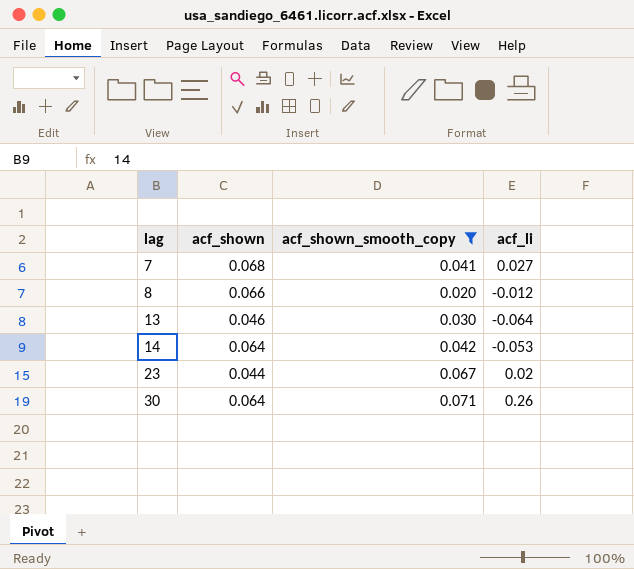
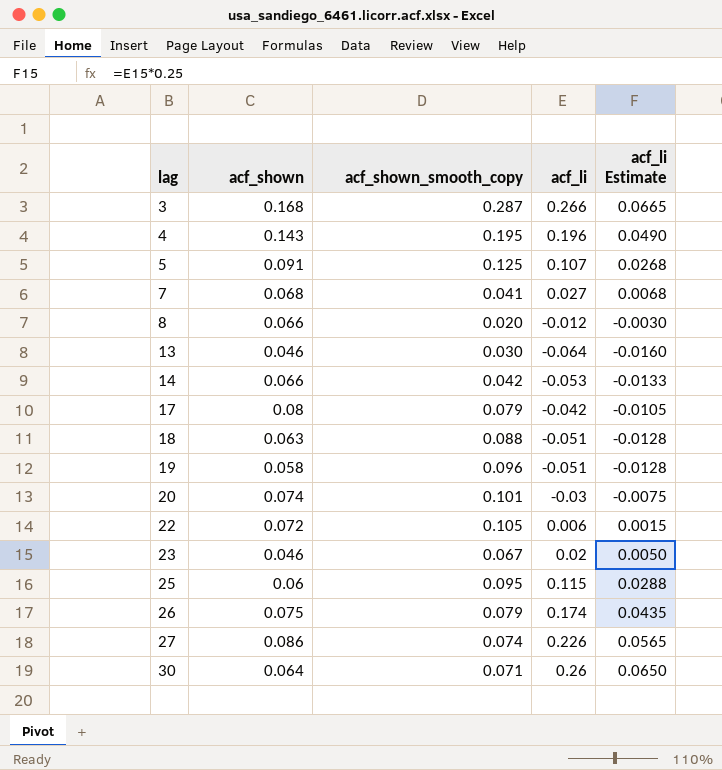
filter: acf_shown_smooth_copy <= 0.071 -> none
column acf_li Estimate | formula: none -> [acf_li] * 0.25
14 | acf_shown: 0.064 -> 0.066
23 | acf_shown: 0.044 -> 0.046

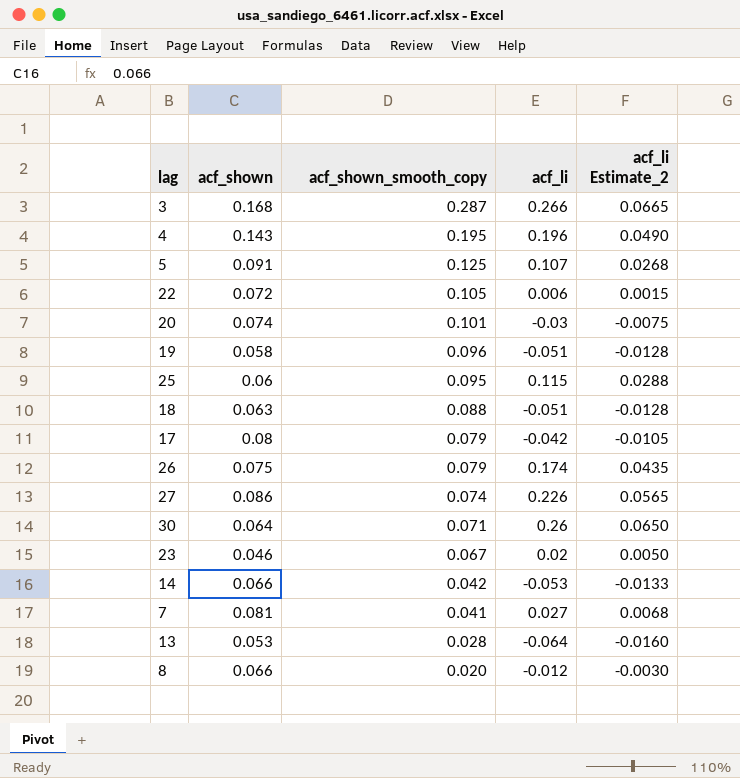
row order: lag ascending -> acf_shown_smooth_copy descending
column name: acf_li Estimate -> acf_li Estimate_2
7 | acf_shown: 0.068 -> 0.081
13 | acf_shown: 0.046 -> 0.053
13 | acf_shown_smooth_copy: 0.030 -> 0.028

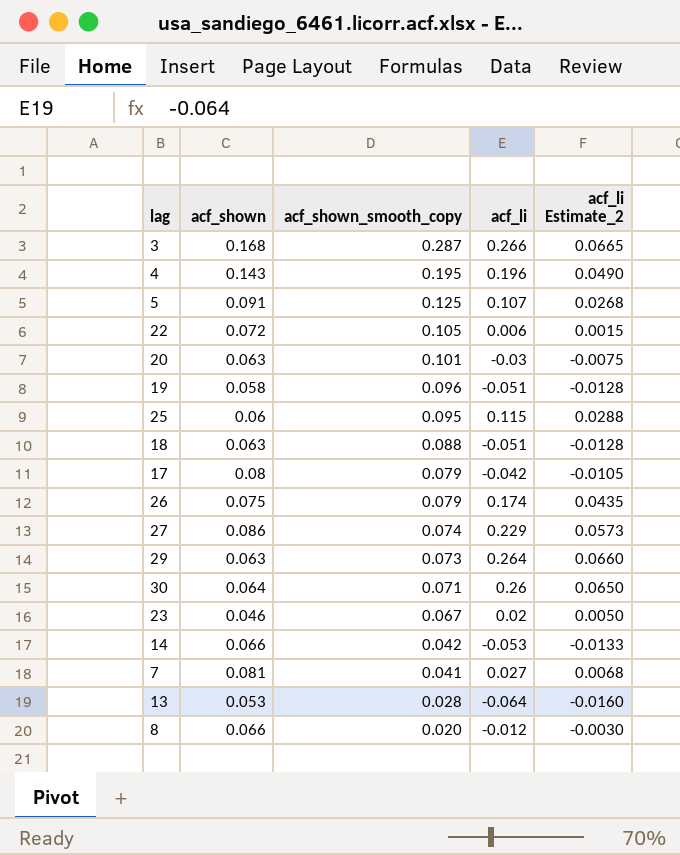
20 | acf_shown: 0.074 -> 0.063
27 | acf_li: 0.226 -> 0.229
27 | acf_li Estimate_2: 0.0565 -> 0.0573
row 29: none -> 0.063 | 0.073 | 0.264 | 0.0660

